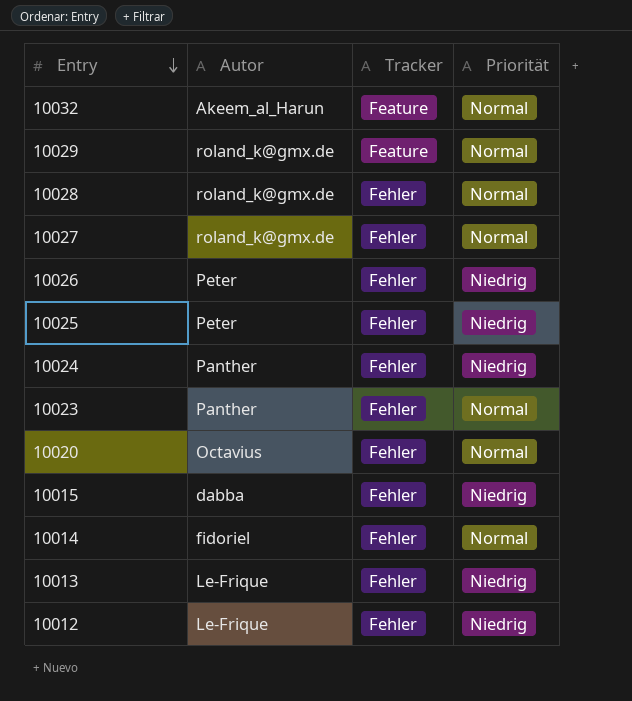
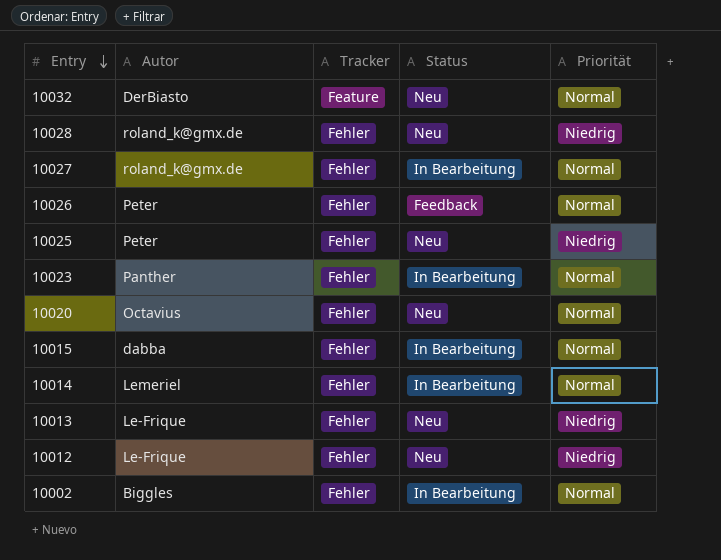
column Status | position: none -> 4
row 10029: roland_k@gmx.de | Feature | Normal -> none
row 10024: Panther | Fehler | Niedrig -> none
10032 | Autor: Akeem_al_Harun -> DerBiasto
10028 | Priorität: Normal -> Niedrig
10026 | Priorität: Niedrig -> Normal
10015 | Priorität: Niedrig -> Normal
10014 | Autor: fidoriel -> Lemeriel
row 10002: none -> Biggles | Fehler | In Bearbeitung | Normal

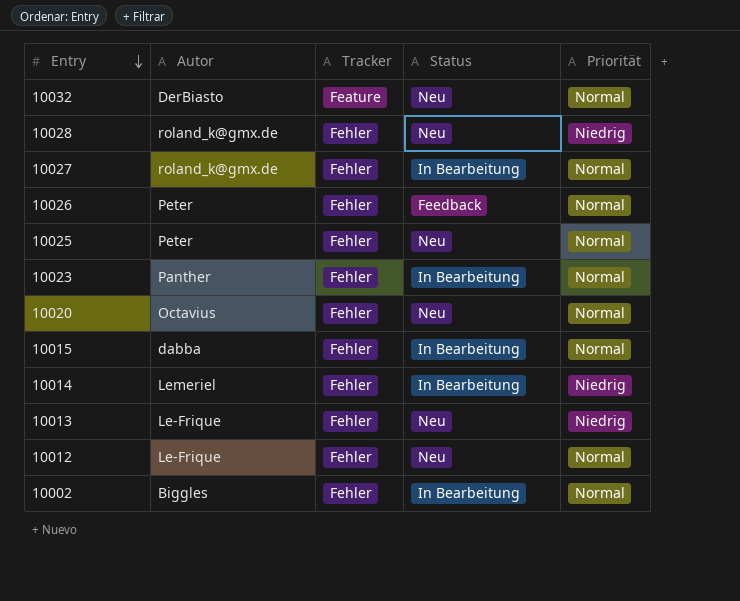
10025 | Priorität: Niedrig -> Normal
10014 | Priorität: Normal -> Niedrig
10012 | Priorität: Niedrig -> Normal

